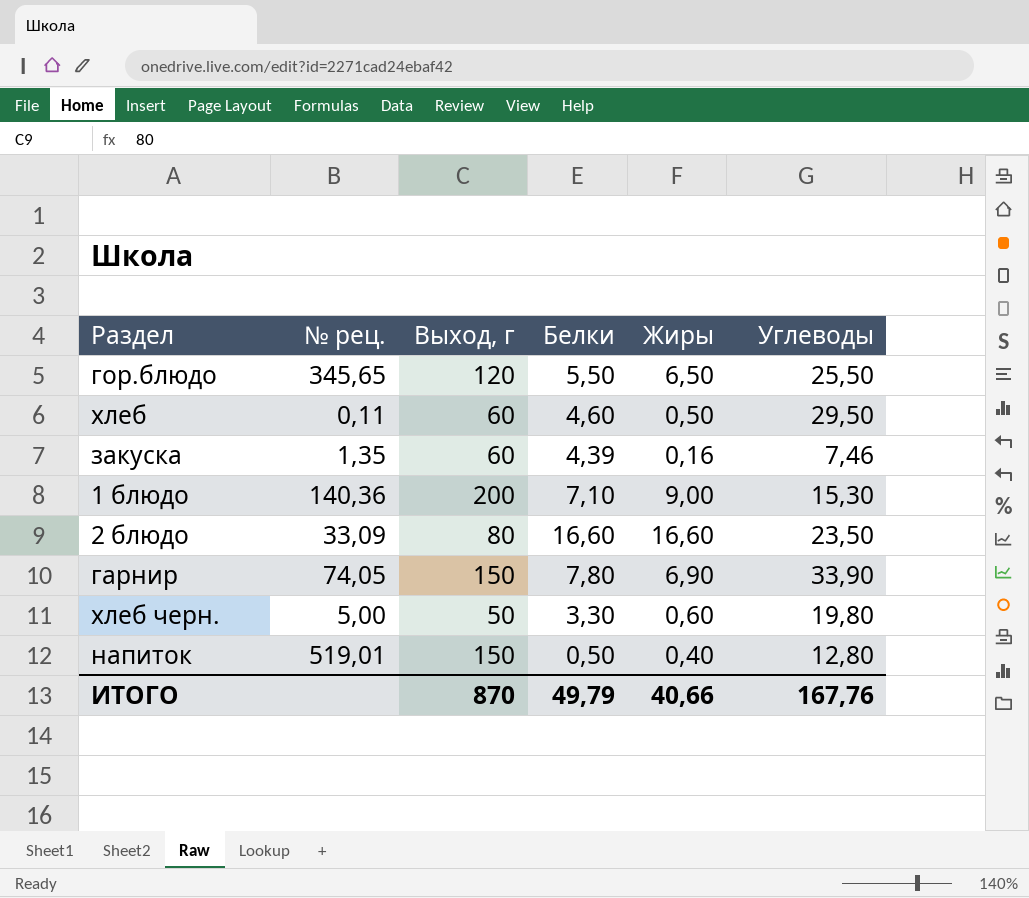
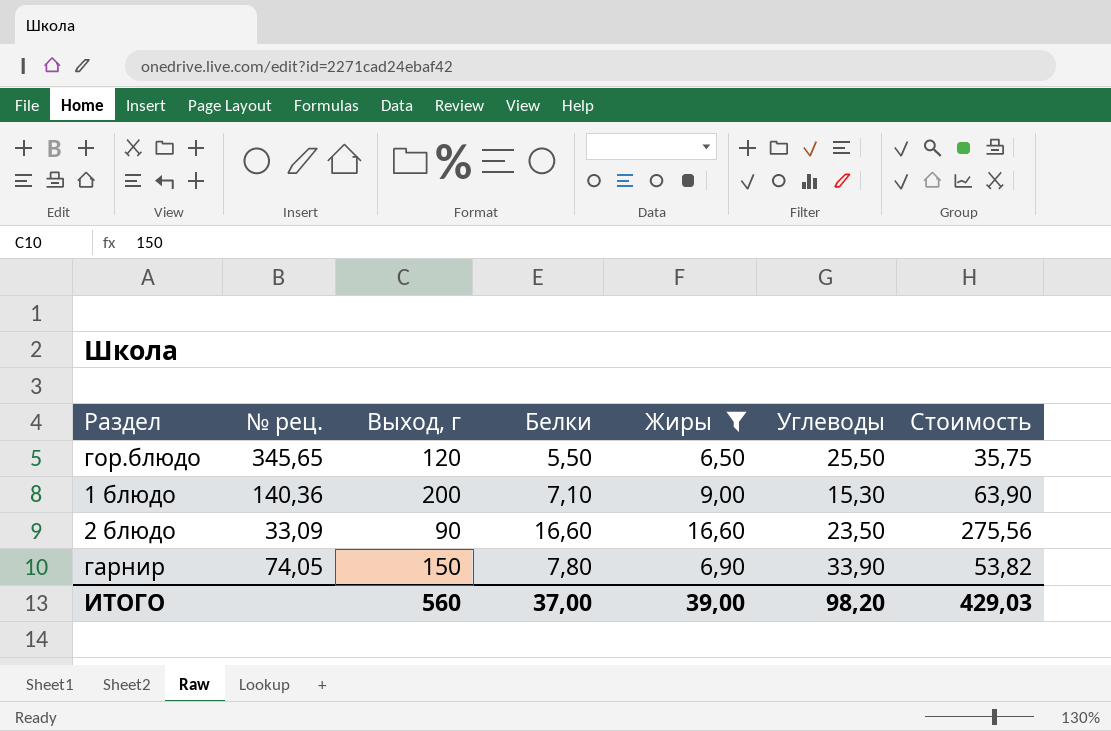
filter: none -> Жиры >= 6,50
column Стоимость | formula: none -> [Белки] * [Жиры]
2 блюдо | Выход, г: 80 -> 90
ИТОГО | Выход, г: 870 -> 560
ИТОГО | Белки: 49,79 -> 37,00
ИТОГО | Жиры: 40,66 -> 39,00
ИТОГО | Углеводы: 167,76 -> 98,20

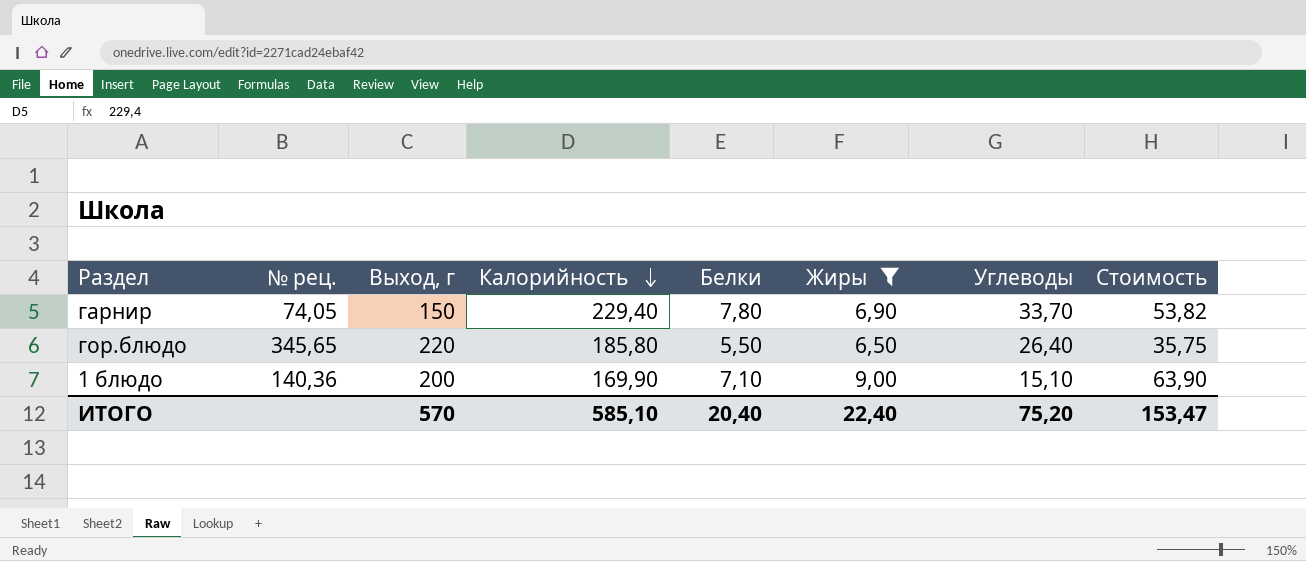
row order: none -> Калорийность descending
column Калорийность | position: none -> 4
row 2 блюдо: 33,09 | 90 | 16,60 | 16,60 | 23,50 | 275,56 -> none
гарнир | Углеводы: 33,90 -> 33,70
гор.блюдо | Выход, г: 120 -> 220
гор.блюдо | Углеводы: 25,50 -> 26,40
1 блюдо | Углеводы: 15,30 -> 15,10
ИТОГО | Выход, г: 560 -> 570
ИТОГО | Белки: 37,00 -> 20,40
ИТОГО | Жиры: 39,00 -> 22,40
ИТОГО | Углеводы: 98,20 -> 75,20
ИТОГО | Стоимость: 429,03 -> 153,47

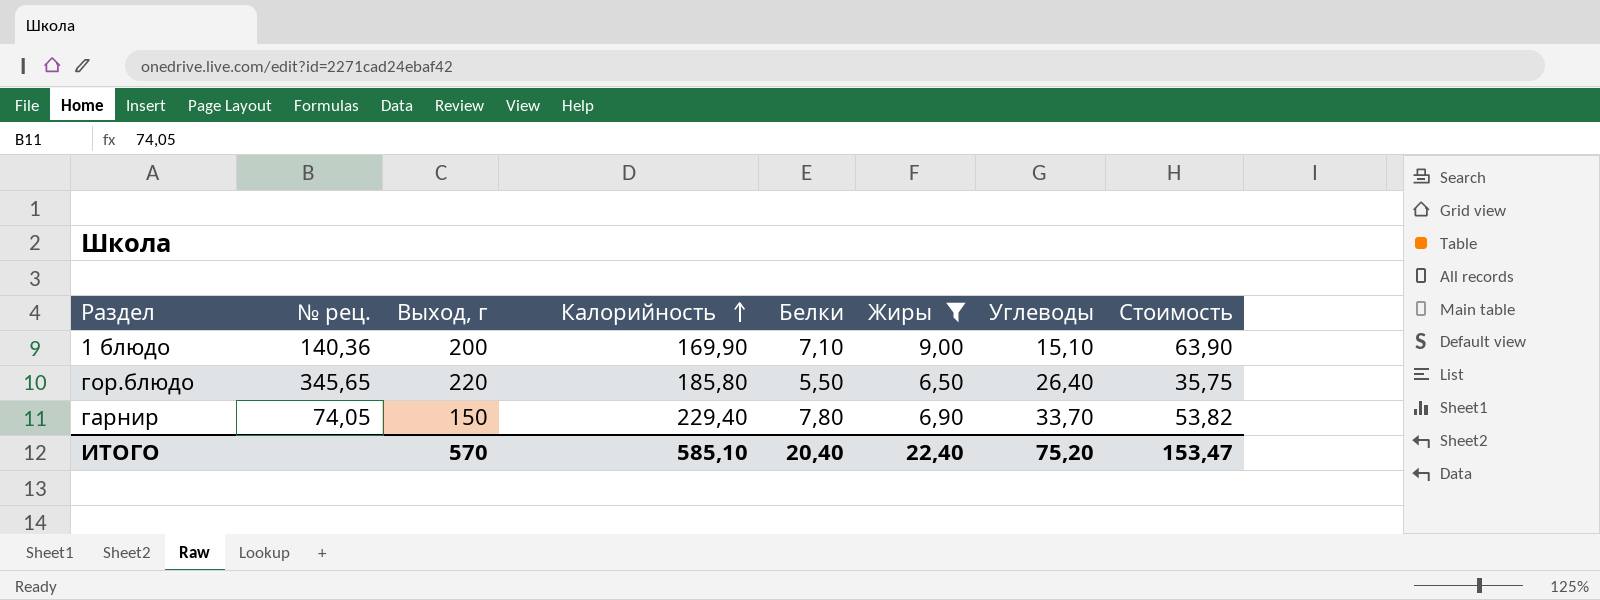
row order: Калорийность descending -> Калорийность ascending

